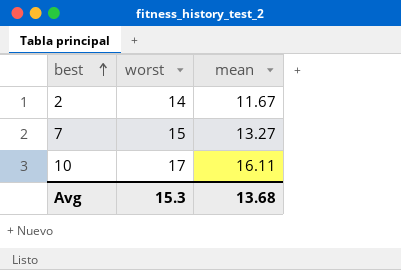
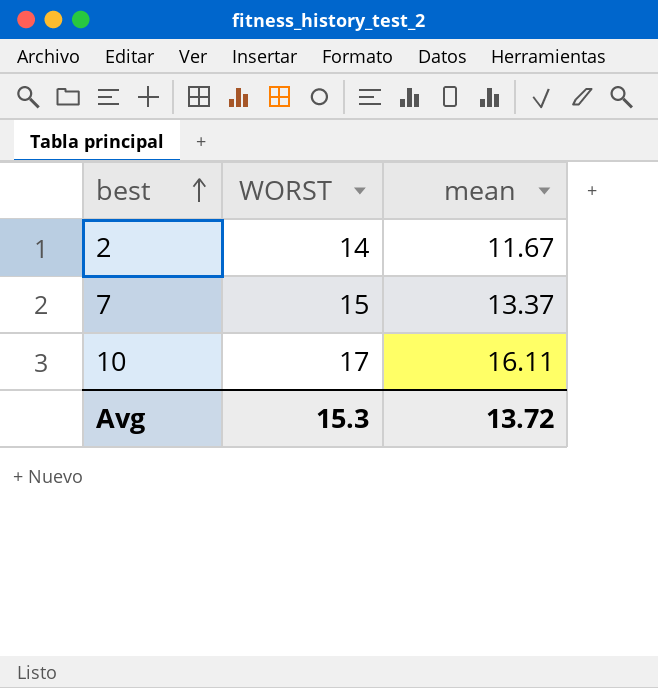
column name: worst -> WORST
7 | mean: 13.27 -> 13.37
Avg | mean: 13.68 -> 13.72

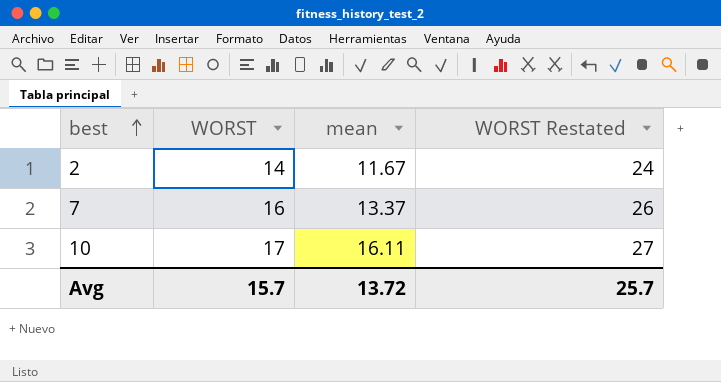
column WORST Restated | formula: none -> [WORST] + 10
7 | WORST: 15 -> 16
Avg | WORST: 15.3 -> 15.7

